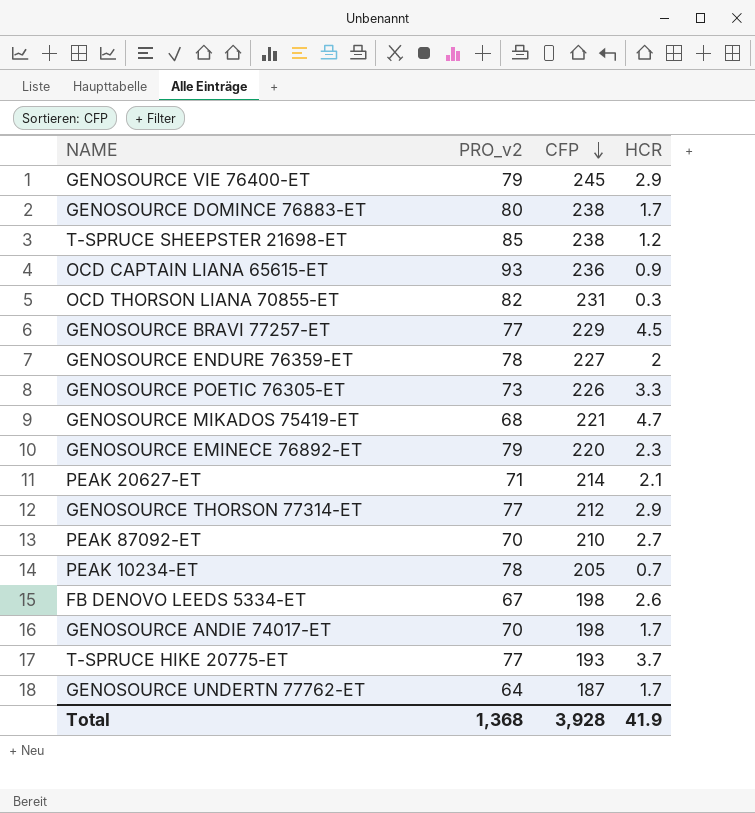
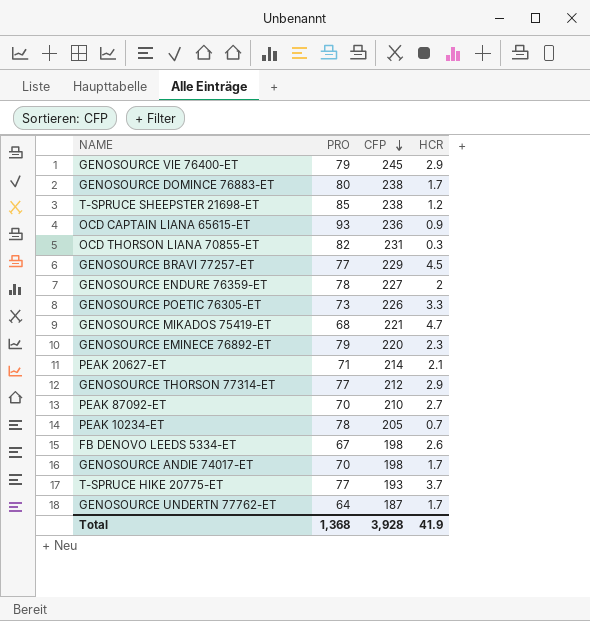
column name: PRO_v2 -> PRO

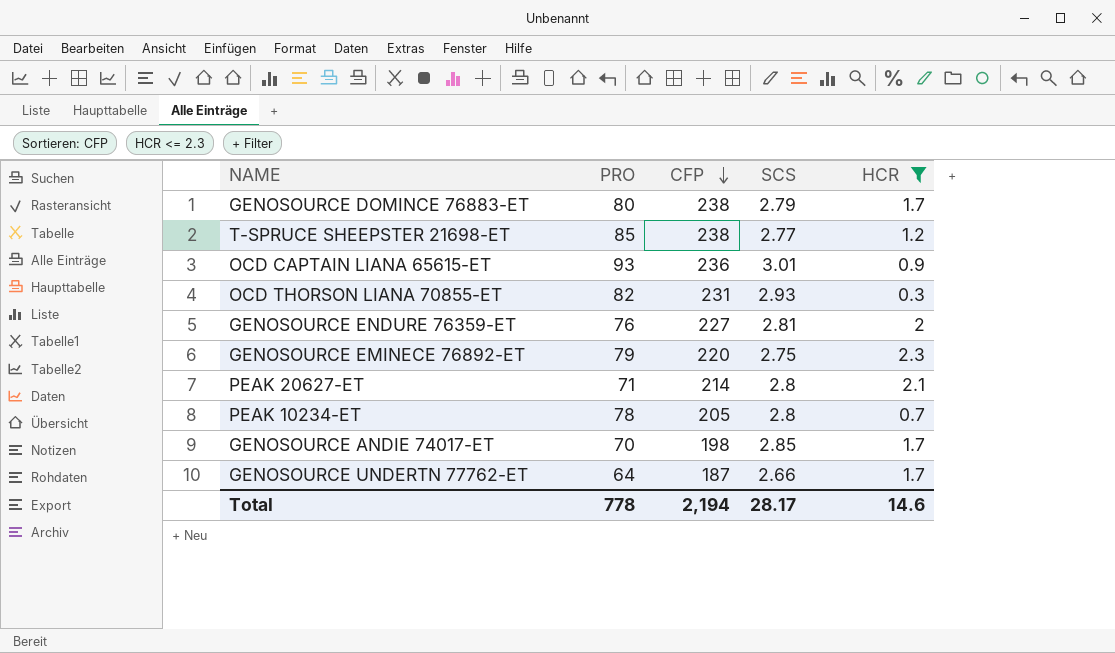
filter: none -> HCR <= 2.3
column SCS | position: none -> 4
GENOSOURCE ENDURE 76359-ET | PRO: 78 -> 76
Total | PRO: 1,368 -> 778
Total | CFP: 3,928 -> 2,194
Total | HCR: 41.9 -> 14.6

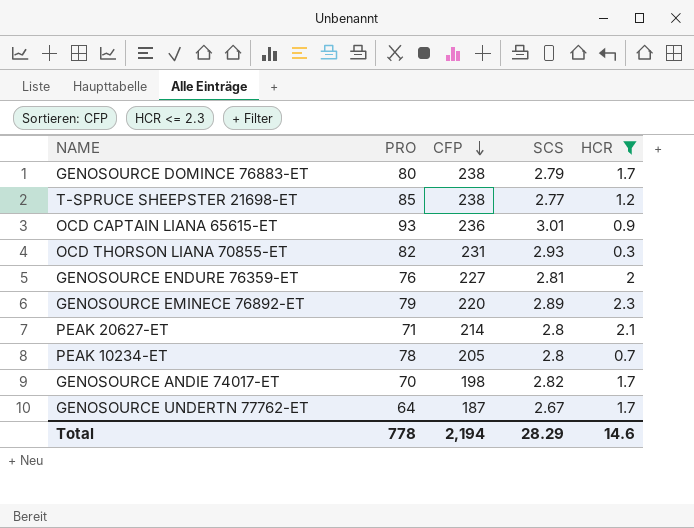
GENOSOURCE EMINECE 76892-ET | SCS: 2.75 -> 2.89
GENOSOURCE ANDIE 74017-ET | SCS: 2.85 -> 2.82
GENOSOURCE UNDERTN 77762-ET | SCS: 2.66 -> 2.67
Total | SCS: 28.17 -> 28.29

